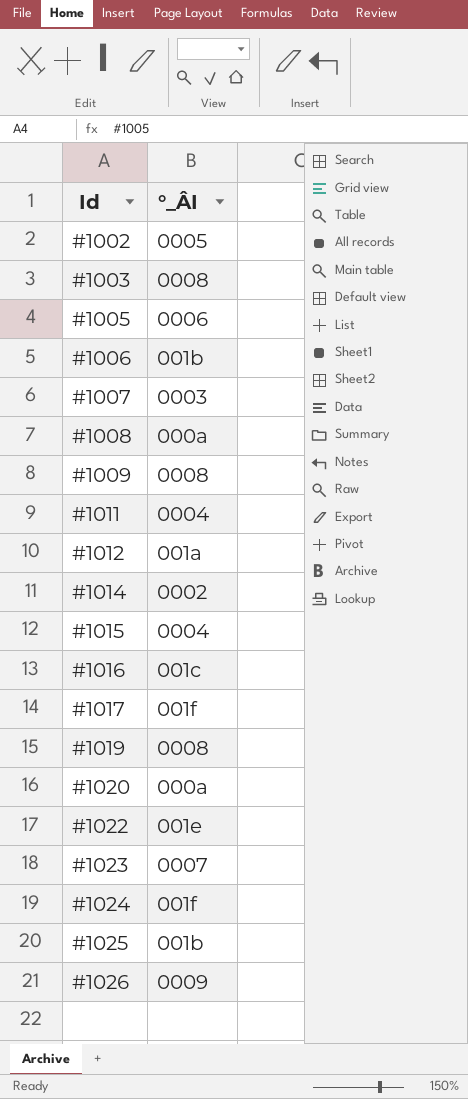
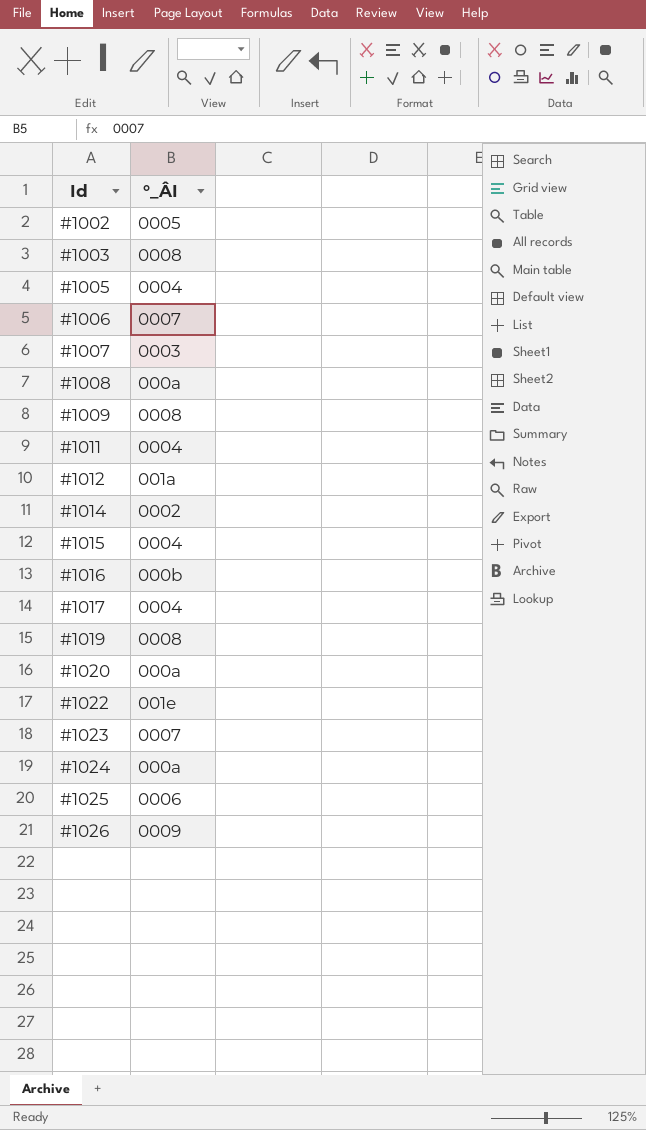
#1005 | °_ÂI: 0006 -> 0004
#1006 | °_ÂI: 001b -> 0007
#1016 | °_ÂI: 001c -> 000b
#1017 | °_ÂI: 001f -> 0004
#1024 | °_ÂI: 001f -> 000a
#1025 | °_ÂI: 001b -> 0006

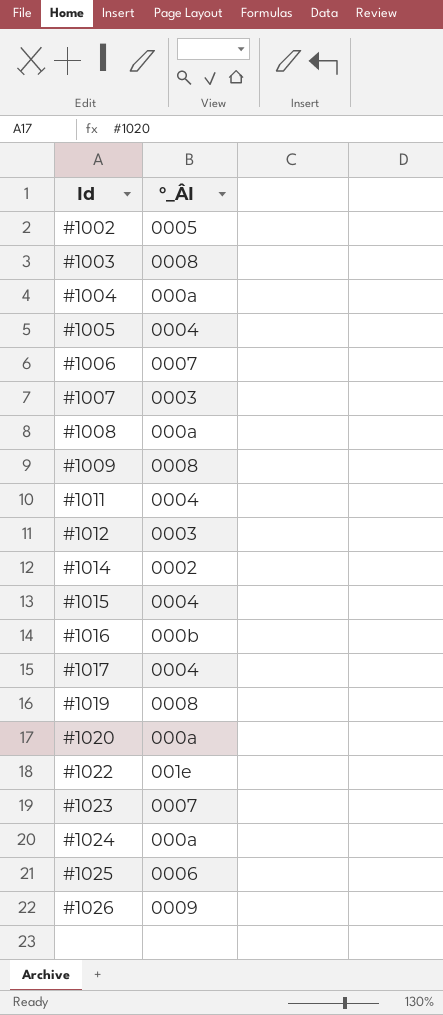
row #1004: none -> 000a
#1012 | °_ÂI: 001a -> 0003

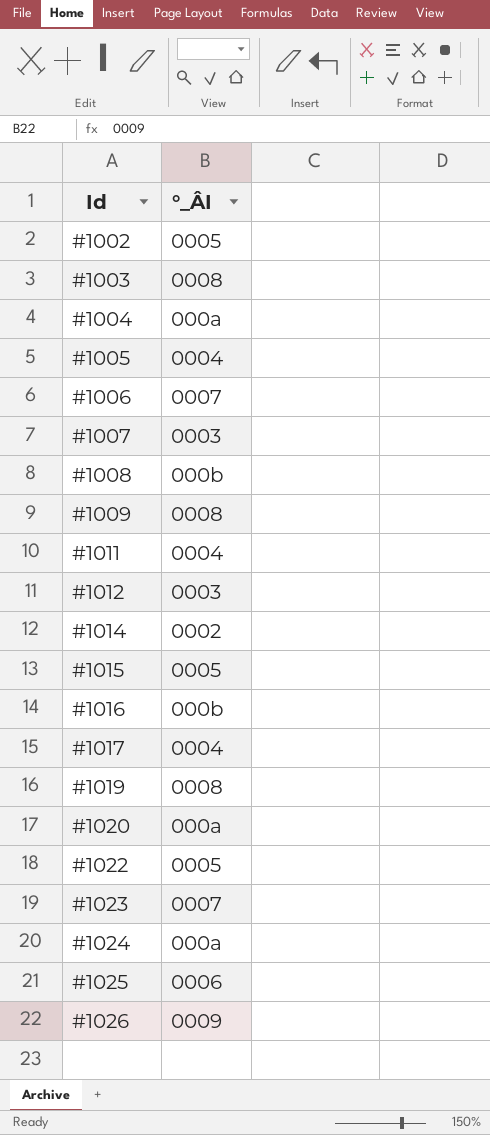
#1008 | °_ÂI: 000a -> 000b
#1015 | °_ÂI: 0004 -> 0005
#1022 | °_ÂI: 001e -> 0005

